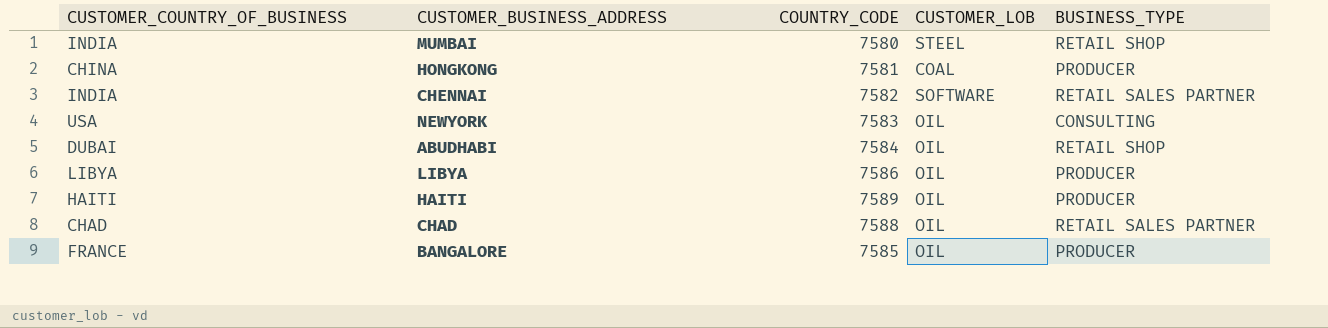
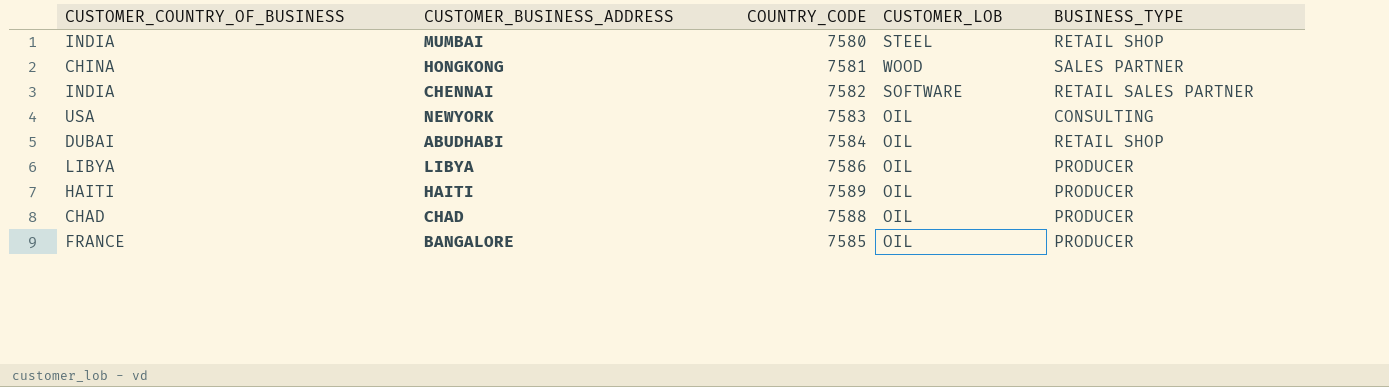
HONGKONG | CUSTOMER_LOB: COAL -> WOOD
HONGKONG | BUSINESS_TYPE: PRODUCER -> SALES PARTNER
CHAD | BUSINESS_TYPE: RETAIL SALES PARTNER -> PRODUCER

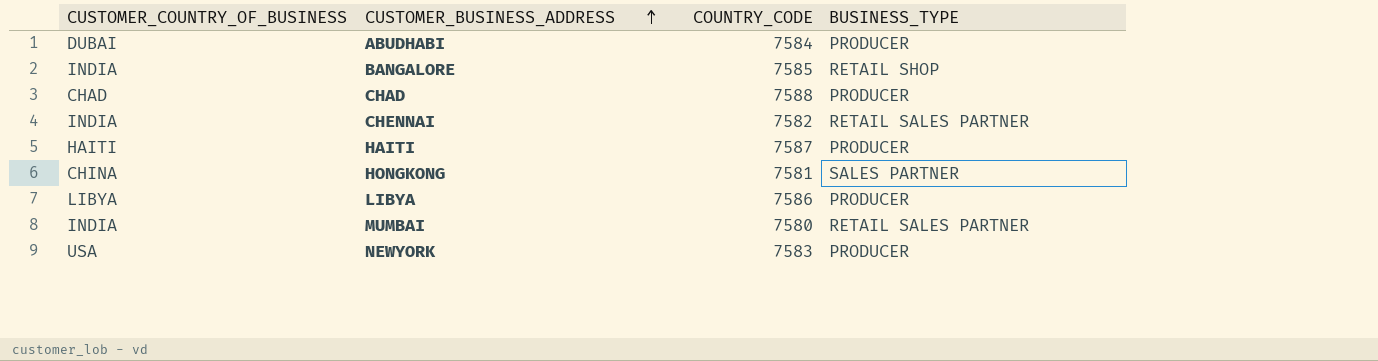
row order: none -> CUSTOMER_BUSINESS_ADDRESS ascending
column CUSTOMER_LOB | position: 4 -> none
ABUDHABI | BUSINESS_TYPE: RETAIL SHOP -> PRODUCER
BANGALORE | CUSTOMER_COUNTRY_OF_BUSINESS: FRANCE -> INDIA
BANGALORE | BUSINESS_TYPE: PRODUCER -> RETAIL SHOP
HAITI | COUNTRY_CODE: 7589 -> 7587
MUMBAI | BUSINESS_TYPE: RETAIL SHOP -> RETAIL SALES PARTNER
NEWYORK | BUSINESS_TYPE: CONSULTING -> PRODUCER

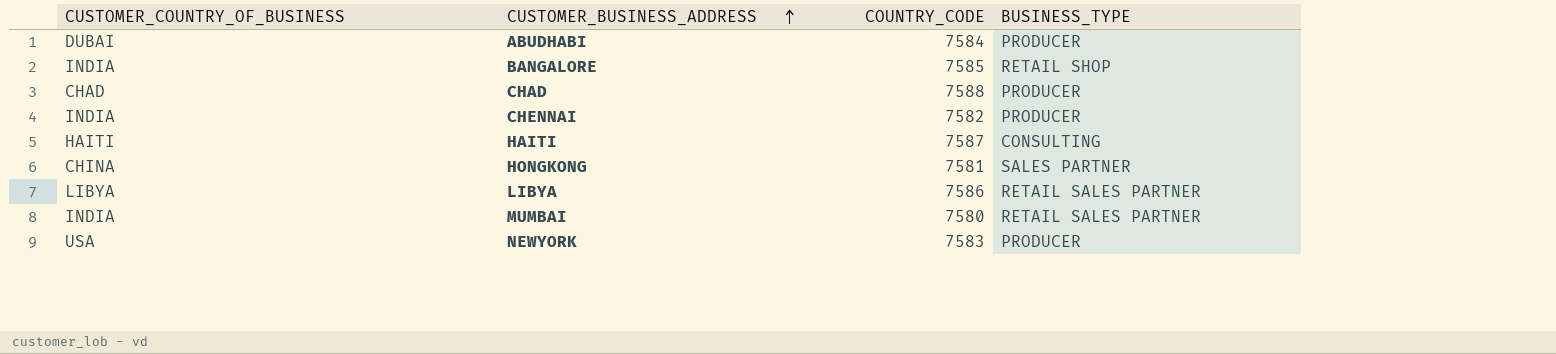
CHENNAI | BUSINESS_TYPE: RETAIL SALES PARTNER -> PRODUCER
HAITI | BUSINESS_TYPE: PRODUCER -> CONSULTING
LIBYA | BUSINESS_TYPE: PRODUCER -> RETAIL SALES PARTNER

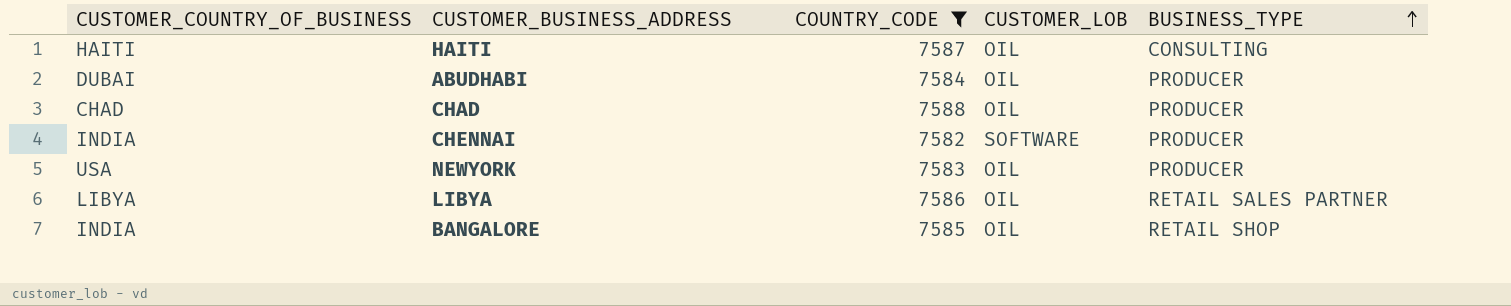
filter: none -> COUNTRY_CODE >= 7582
row order: CUSTOMER_BUSINESS_ADDRESS ascending -> BUSINESS_TYPE ascending
column CUSTOMER_LOB | position: none -> 4

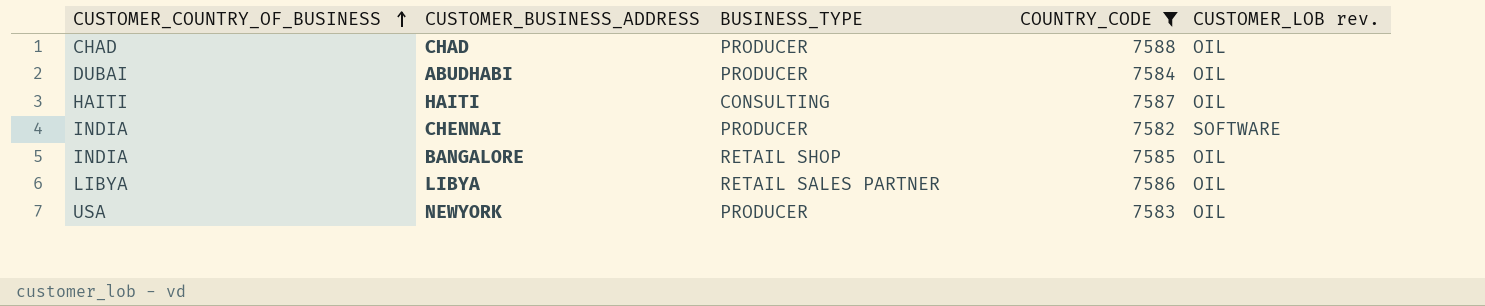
row order: BUSINESS_TYPE ascending -> CUSTOMER_COUNTRY_OF_BUSINESS ascending
column BUSINESS_TYPE | position: 5 -> 3
column name: CUSTOMER_LOB -> CUSTOMER_LOB rev.

